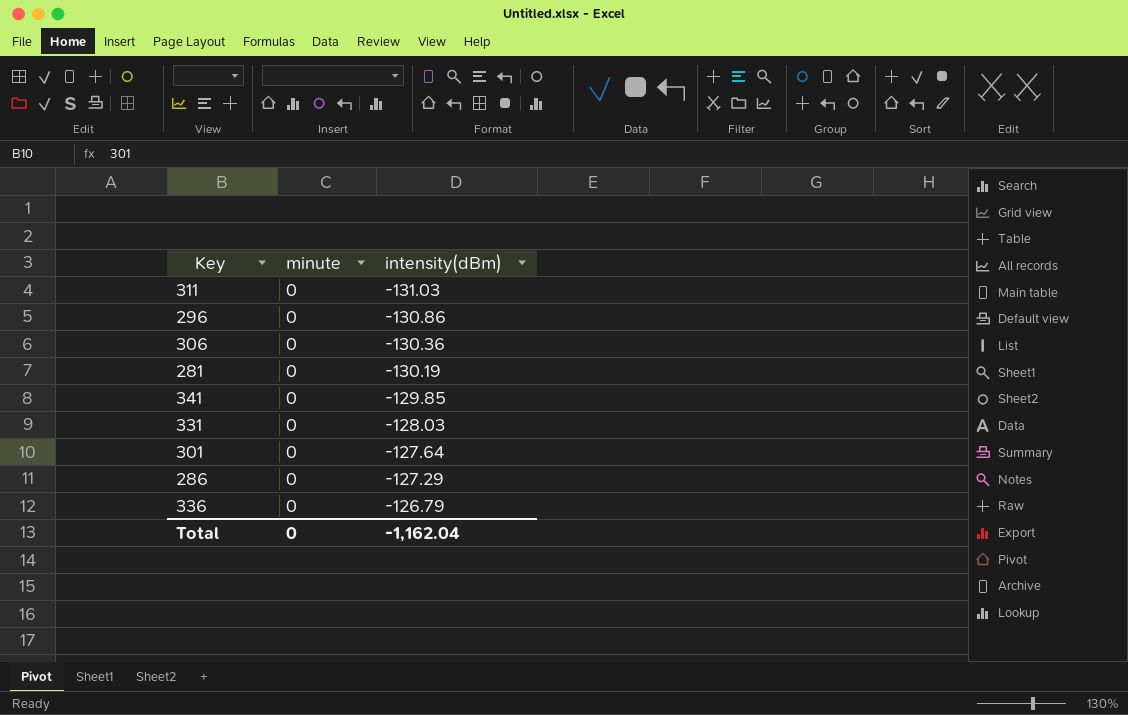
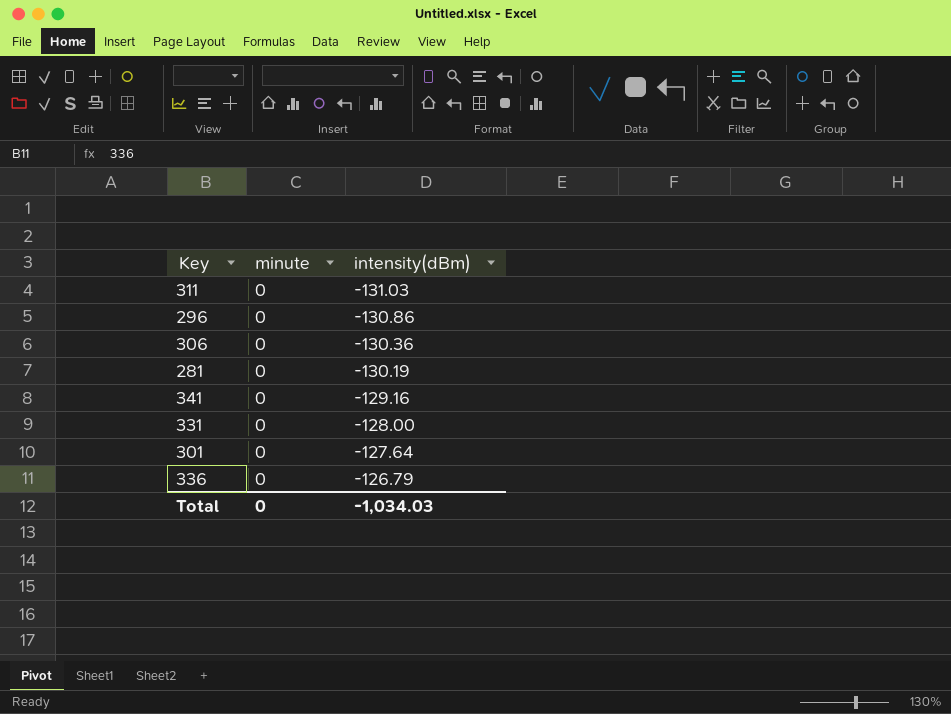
row 286: 0 | -127.29 -> none
341 | intensity(dBm): -129.85 -> -129.16
331 | intensity(dBm): -128.03 -> -128.00
Total | intensity(dBm): -1,162.04 -> -1,034.03

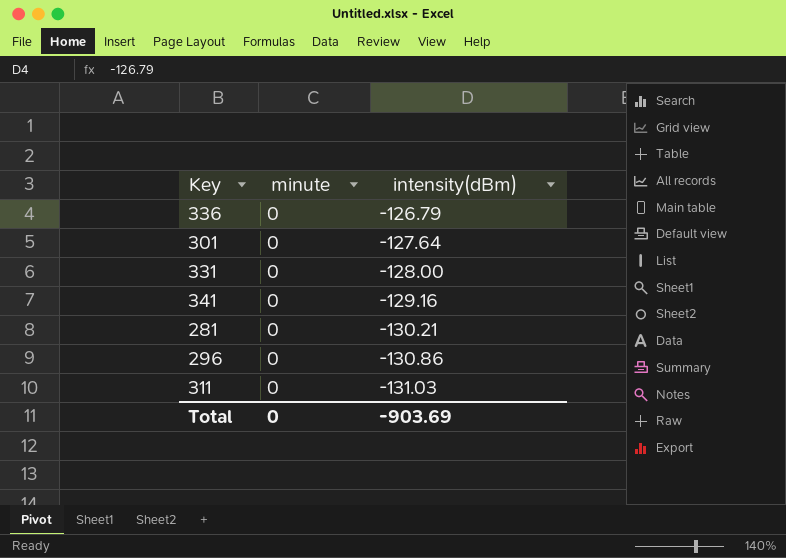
row order: intensity(dBm) ascending -> intensity(dBm) descending
row 306: 0 | -130.36 -> none
281 | intensity(dBm): -130.19 -> -130.21
Total | intensity(dBm): -1,034.03 -> -903.69

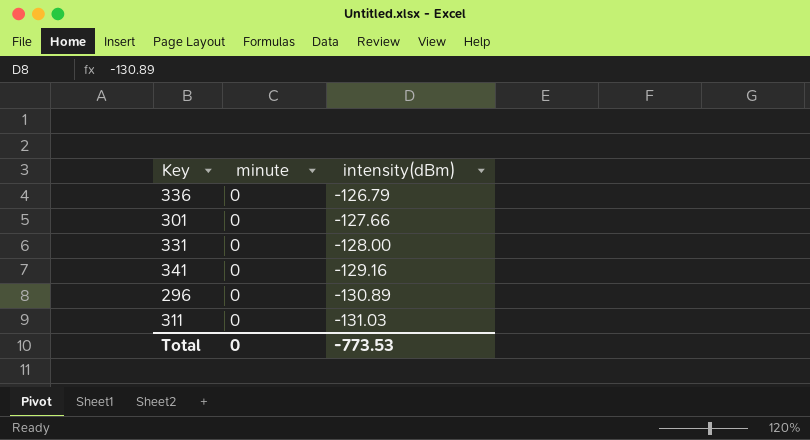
row 281: 0 | -130.21 -> none
301 | intensity(dBm): -127.64 -> -127.66
296 | intensity(dBm): -130.86 -> -130.89
Total | intensity(dBm): -903.69 -> -773.53

